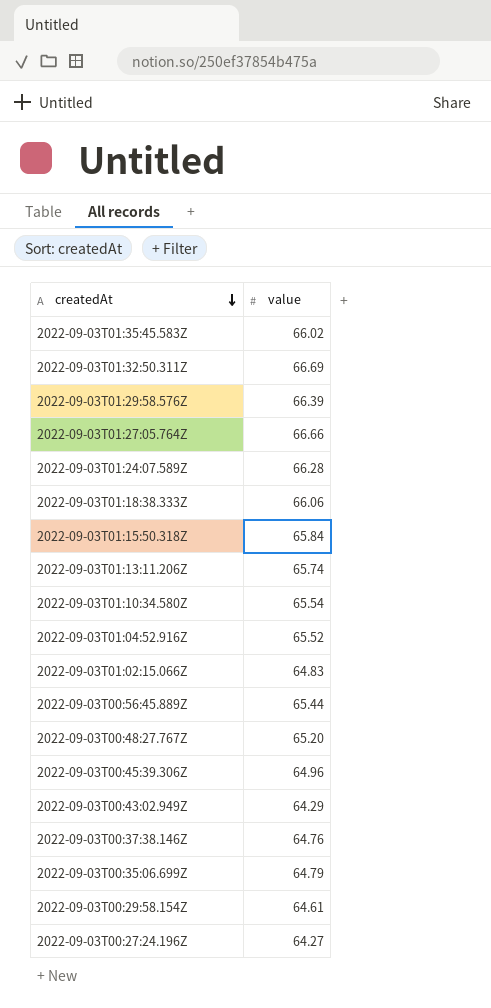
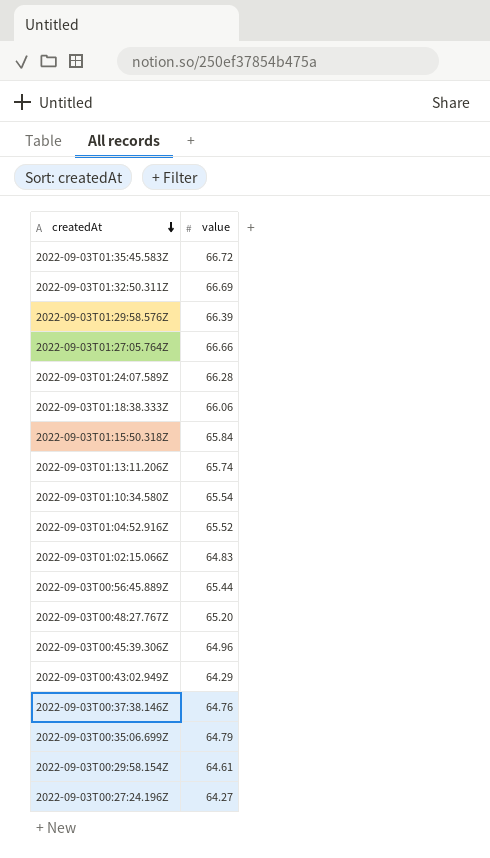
2022-09-03T01:35:45.583Z | value: 66.02 -> 66.72

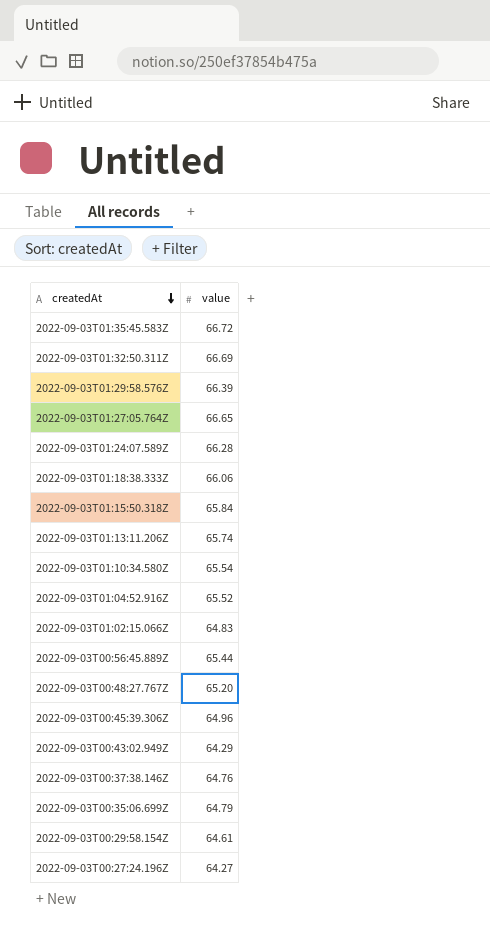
2022-09-03T01:27:05.764Z | value: 66.66 -> 66.65

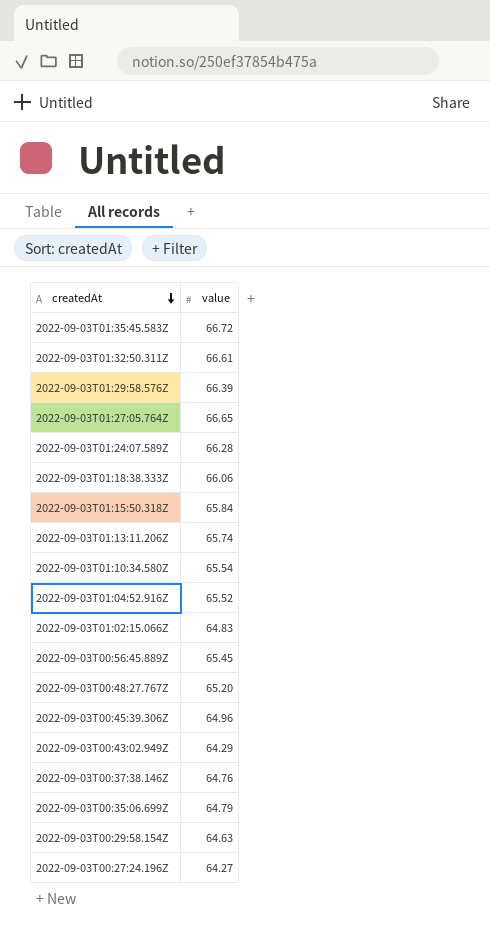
2022-09-03T01:32:50.311Z | value: 66.69 -> 66.61
2022-09-03T00:56:45.889Z | value: 65.44 -> 65.45
2022-09-03T00:29:58.154Z | value: 64.61 -> 64.63

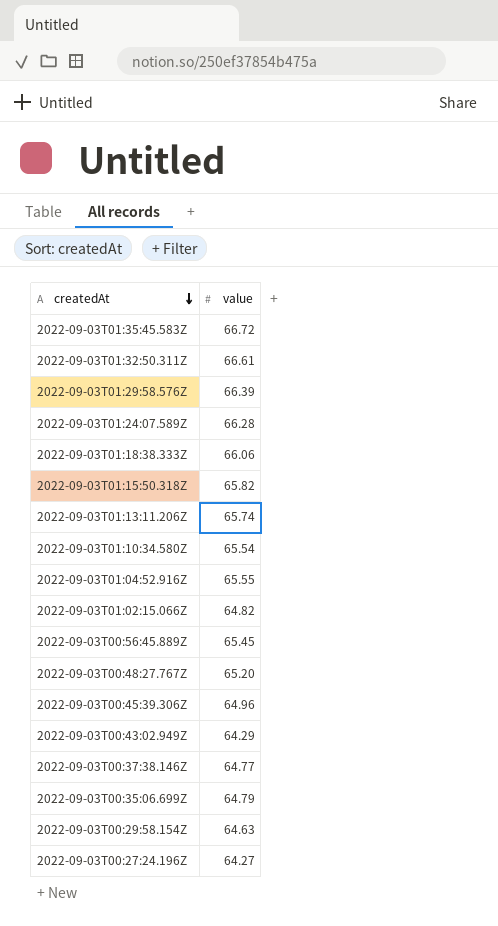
row 2022-09-03T01:27:05.764Z: 66.65 -> none
2022-09-03T01:15:50.318Z | value: 65.84 -> 65.82
2022-09-03T01:04:52.916Z | value: 65.52 -> 65.55
2022-09-03T01:02:15.066Z | value: 64.83 -> 64.82
2022-09-03T00:37:38.146Z | value: 64.76 -> 64.77

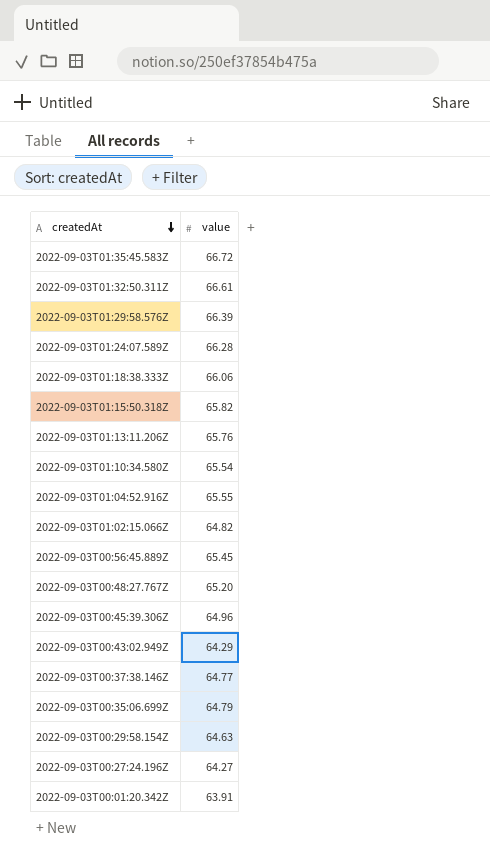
2022-09-03T01:13:11.206Z | value: 65.74 -> 65.76
row 2022-09-03T00:01:20.342Z: none -> 63.91

